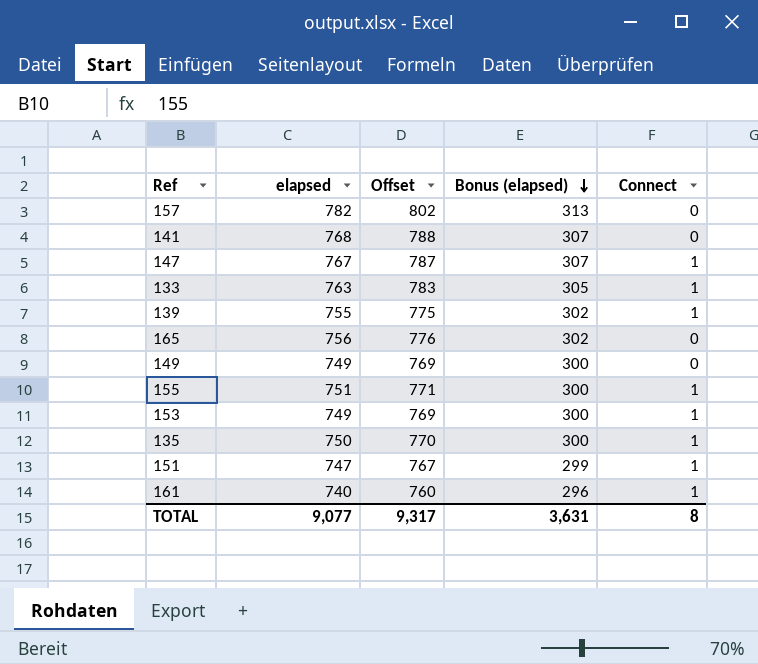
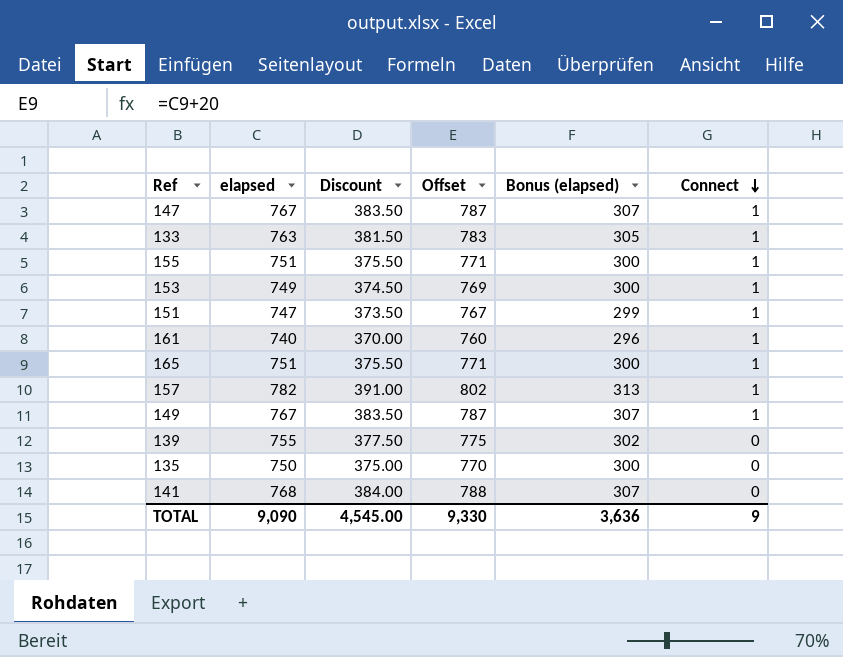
row order: Bonus (elapsed) descending -> Connect descending
column Discount | formula: none -> [elapsed] * 0.5
165 | elapsed: 756 -> 751
165 | Offset: 776 -> 771
165 | Bonus (elapsed): 302 -> 300
165 | Connect: 0 -> 1
157 | Connect: 0 -> 1
149 | elapsed: 749 -> 767
149 | Offset: 769 -> 787
149 | Bonus (elapsed): 300 -> 307
149 | Connect: 0 -> 1
139 | Connect: 1 -> 0
135 | Connect: 1 -> 0
TOTAL | elapsed: 9,077 -> 9,090
TOTAL | Offset: 9,317 -> 9,330
TOTAL | Bonus (elapsed): 3,631 -> 3,636
TOTAL | Connect: 8 -> 9

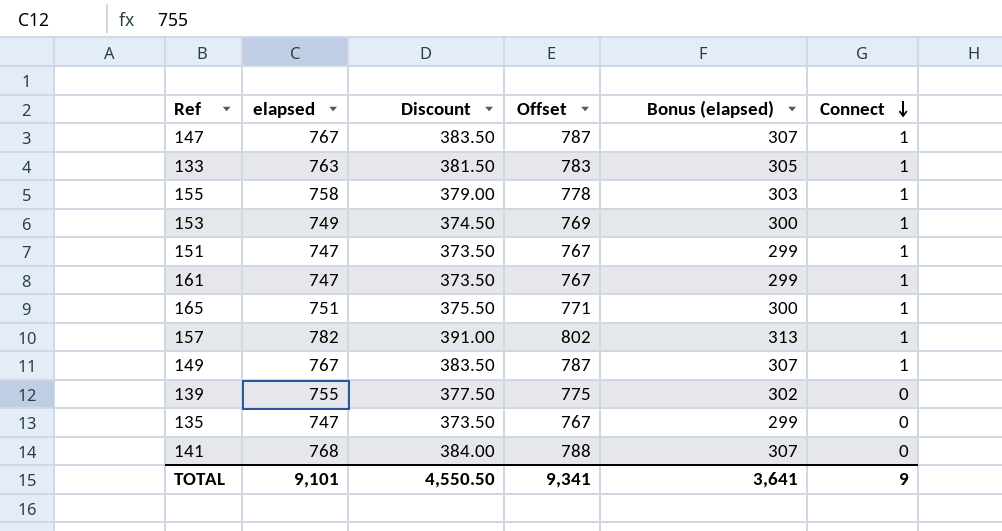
155 | elapsed: 751 -> 758
155 | Discount: 375.50 -> 379.00
155 | Offset: 771 -> 778
155 | Bonus (elapsed): 300 -> 303
161 | elapsed: 740 -> 747
161 | Discount: 370.00 -> 373.50
161 | Offset: 760 -> 767
161 | Bonus (elapsed): 296 -> 299
135 | elapsed: 750 -> 747
135 | Discount: 375.00 -> 373.50
135 | Offset: 770 -> 767
135 | Bonus (elapsed): 300 -> 299
TOTAL | elapsed: 9,090 -> 9,101
TOTAL | Discount: 4,545.00 -> 4,550.50
TOTAL | Offset: 9,330 -> 9,341
TOTAL | Bonus (elapsed): 3,636 -> 3,641

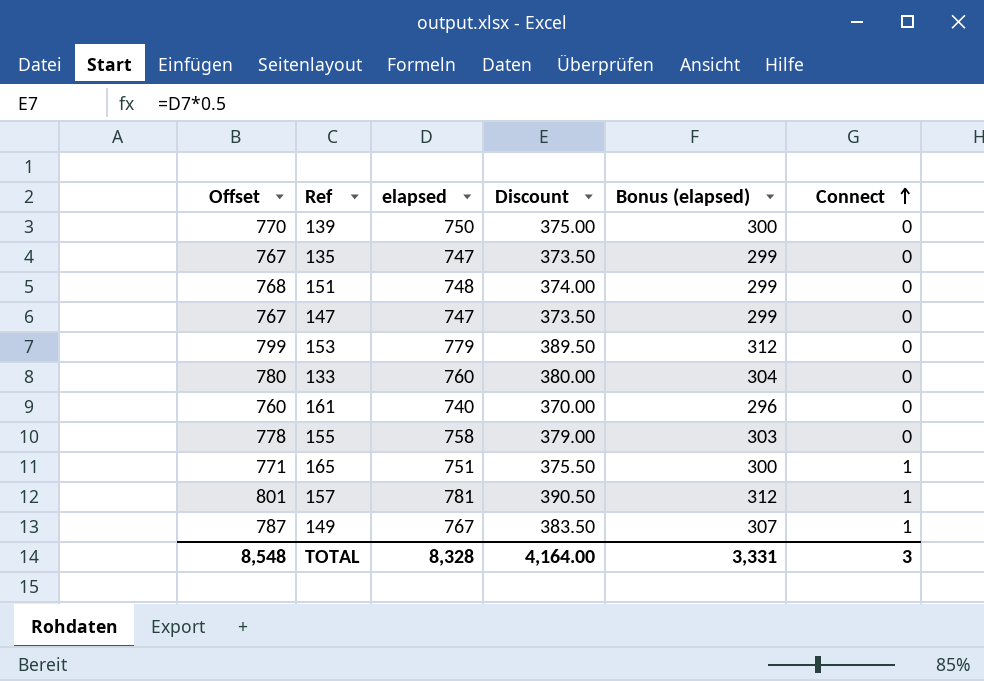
row order: Connect descending -> Connect ascending
column Offset | position: 4 -> 1
row 141: 768 | 384.00 | 788 | 307 | 0 -> none
139 | Offset: 775 -> 770
139 | elapsed: 755 -> 750
139 | Discount: 377.50 -> 375.00
139 | Bonus (elapsed): 302 -> 300
151 | Offset: 767 -> 768
151 | elapsed: 747 -> 748
151 | Discount: 373.50 -> 374.00
151 | Connect: 1 -> 0
147 | Offset: 787 -> 767
147 | elapsed: 767 -> 747
147 | Discount: 383.50 -> 373.50
147 | Bonus (elapsed): 307 -> 299
147 | Connect: 1 -> 0
153 | Offset: 769 -> 799
153 | elapsed: 749 -> 779
153 | Discount: 374.50 -> 389.50
153 | Bonus (elapsed): 300 -> 312
153 | Connect: 1 -> 0
133 | Offset: 783 -> 780
133 | elapsed: 763 -> 760
133 | Discount: 381.50 -> 380.00
133 | Bonus (elapsed): 305 -> 304
133 | Connect: 1 -> 0
161 | Offset: 767 -> 760
161 | elapsed: 747 -> 740
161 | Discount: 373.50 -> 370.00
161 | Bonus (elapsed): 299 -> 296
161 | Connect: 1 -> 0
155 | Connect: 1 -> 0
157 | Offset: 802 -> 801
157 | elapsed: 782 -> 781
157 | Discount: 391.00 -> 390.50
157 | Bonus (elapsed): 313 -> 312
TOTAL | Offset: 9,341 -> 8,548
TOTAL | elapsed: 9,101 -> 8,328
TOTAL | Discount: 4,550.50 -> 4,164.00
TOTAL | Bonus (elapsed): 3,641 -> 3,331
TOTAL | Connect: 9 -> 3

